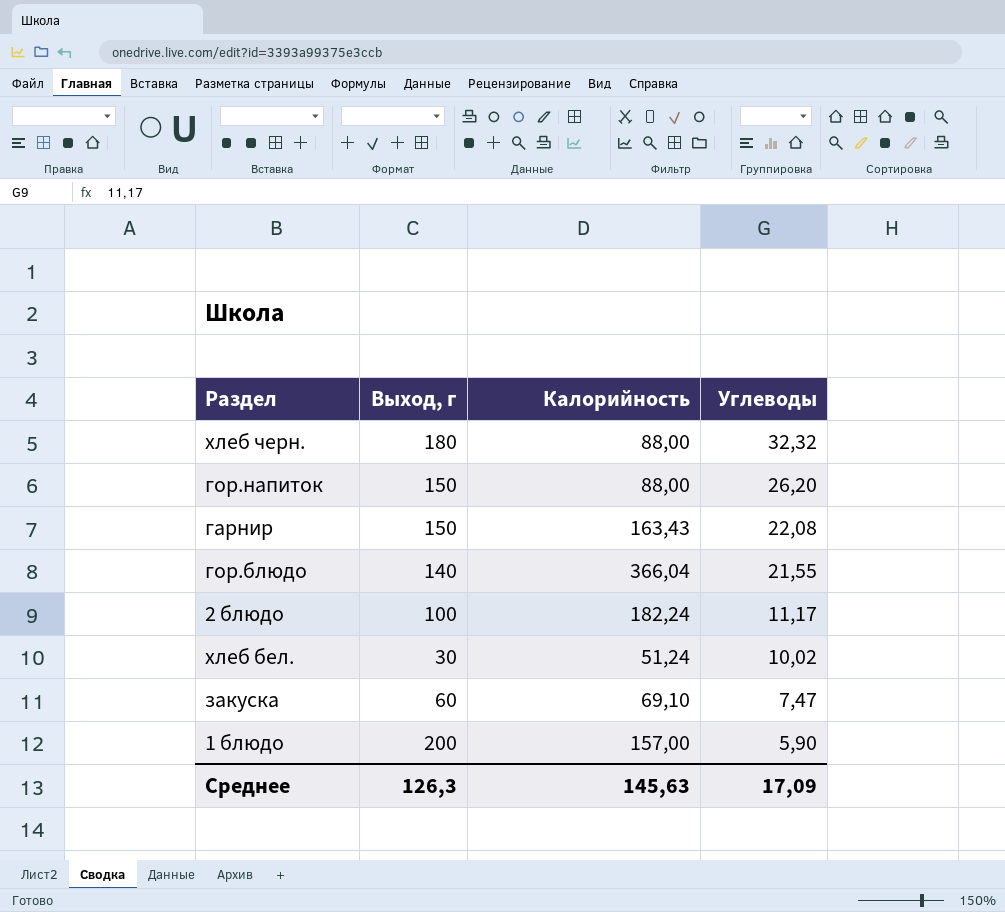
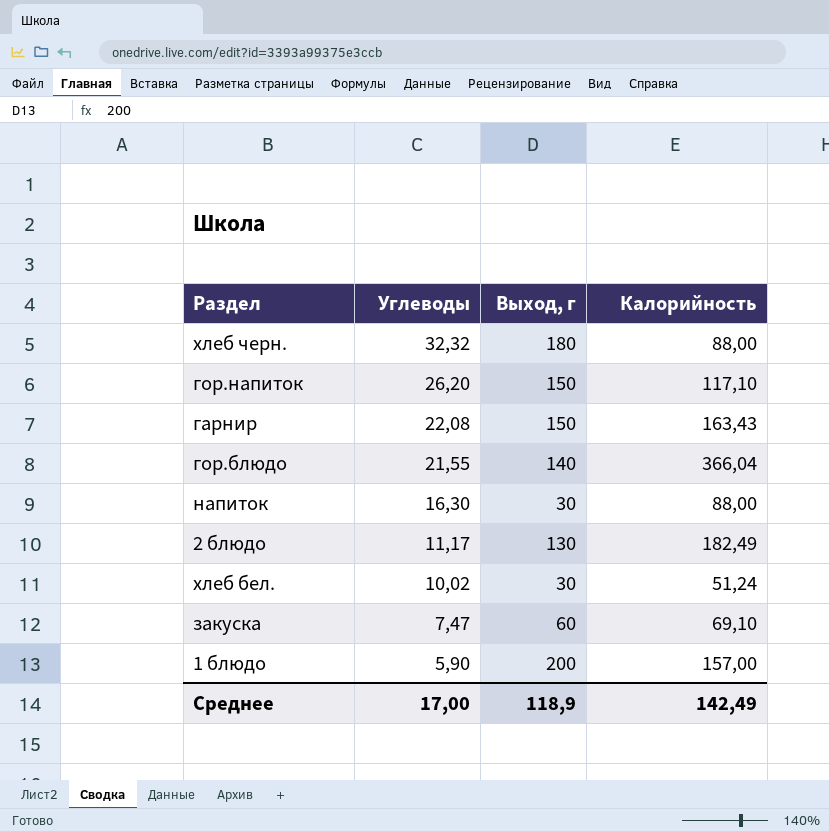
column Углеводы | position: 4 -> 2
гор.напиток | Калорийность: 88,00 -> 117,10
row напиток: none -> 16,30 | 30 | 88,00
2 блюдо | Выход, г: 100 -> 130
2 блюдо | Калорийность: 182,24 -> 182,49
Среднее | Углеводы: 17,09 -> 17,00
Среднее | Выход, г: 126,3 -> 118,9
Среднее | Калорийность: 145,63 -> 142,49

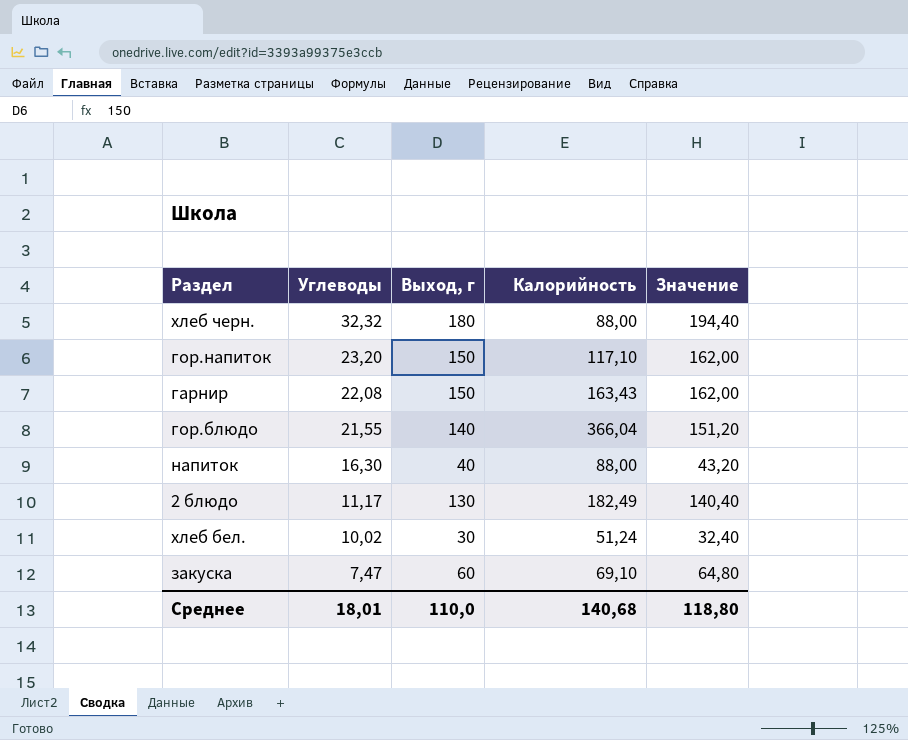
column Значение | formula: none -> [Выход, г] * 1,08
row 1 блюдо: 5,90 | 200 | 157,00 -> none
гор.напиток | Углеводы: 26,20 -> 23,20
напиток | Выход, г: 30 -> 40
Среднее | Углеводы: 17,00 -> 18,01
Среднее | Выход, г: 118,9 -> 110,0
Среднее | Калорийность: 142,49 -> 140,68

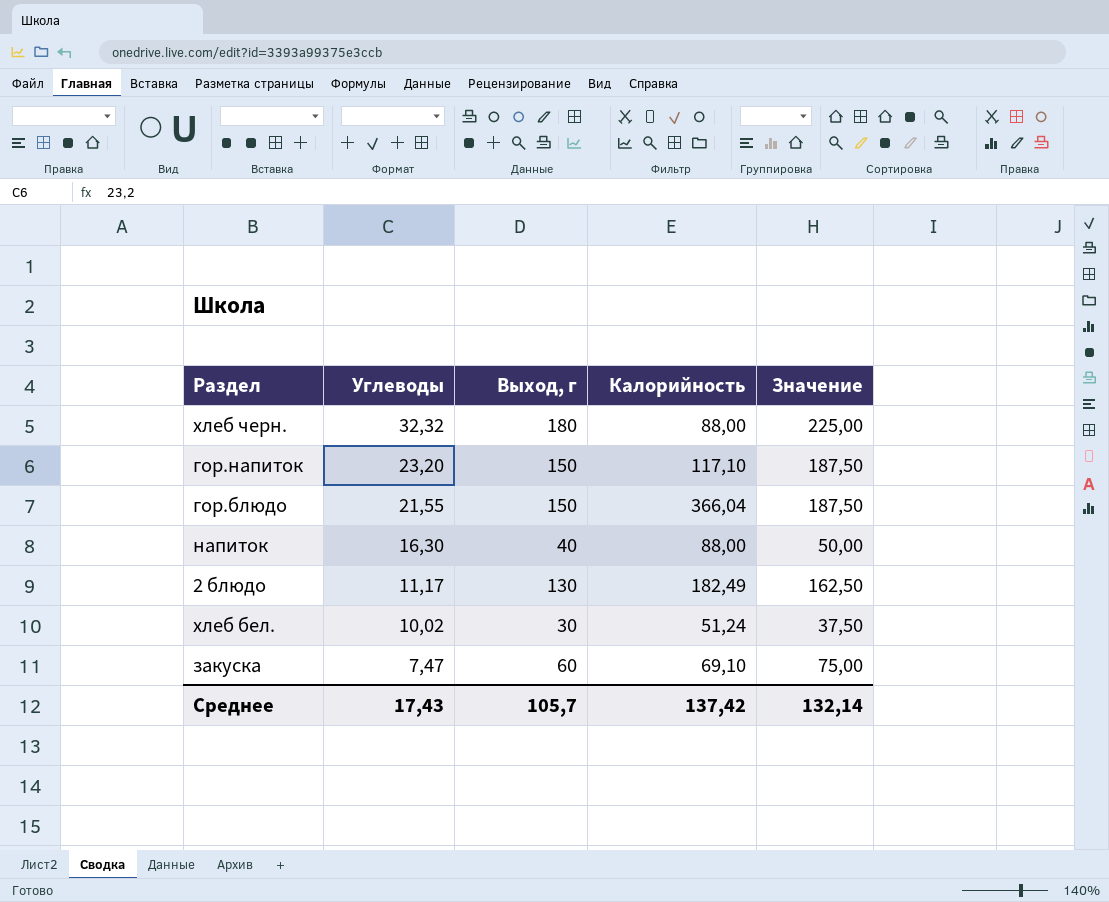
column Значение | formula: [Выход, г] * 1,08 -> [Выход, г] * 1,25
row гарнир: 22,08 | 150 | 163,43 | 162,00 -> none
гор.блюдо | Выход, г: 140 -> 150
Среднее | Углеводы: 18,01 -> 17,43
Среднее | Выход, г: 110,0 -> 105,7
Среднее | Калорийность: 140,68 -> 137,42
Среднее | Значение: 118,80 -> 132,14

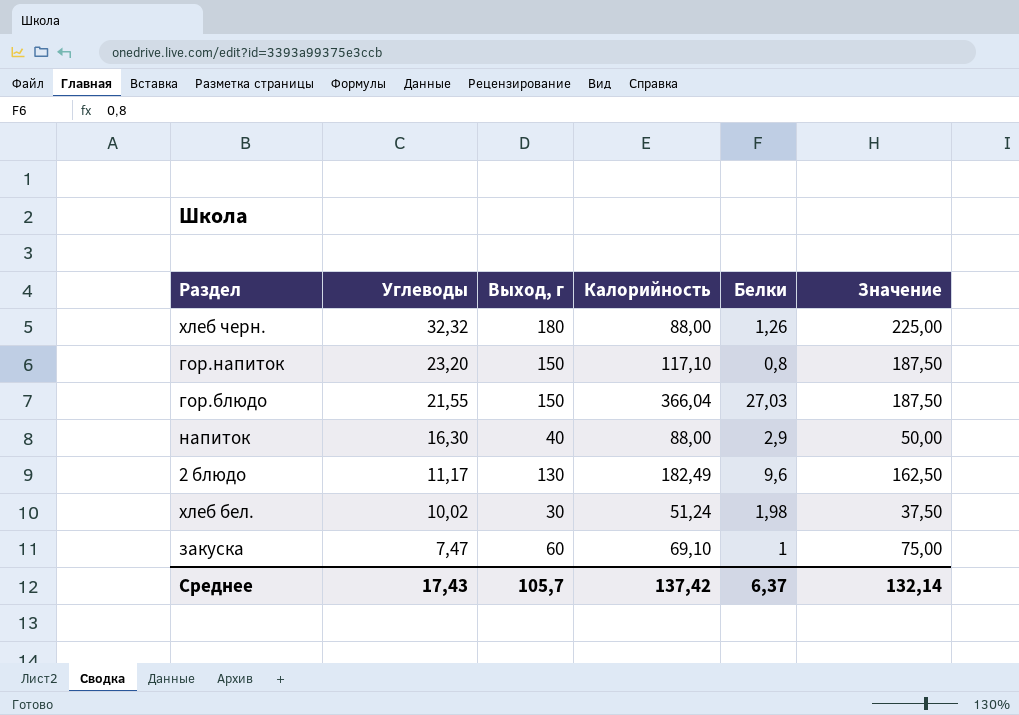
column Белки | position: none -> 5

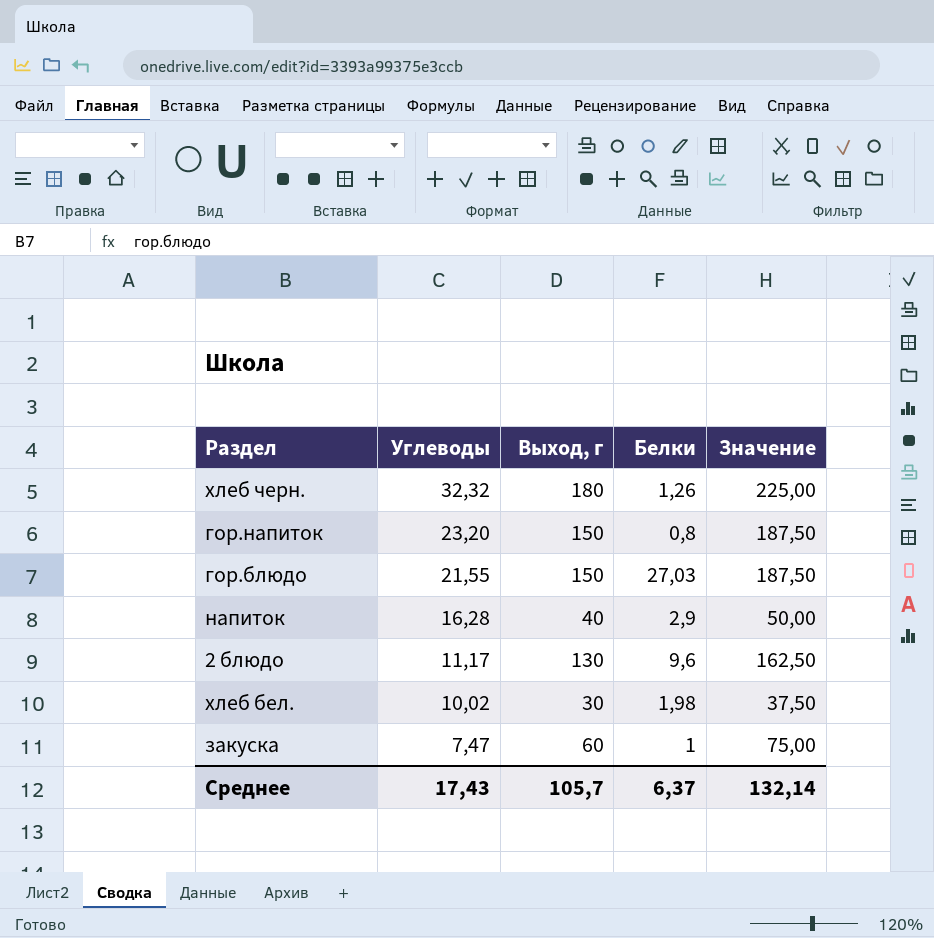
column Калорийность | position: 4 -> none
напиток | Углеводы: 16,30 -> 16,28

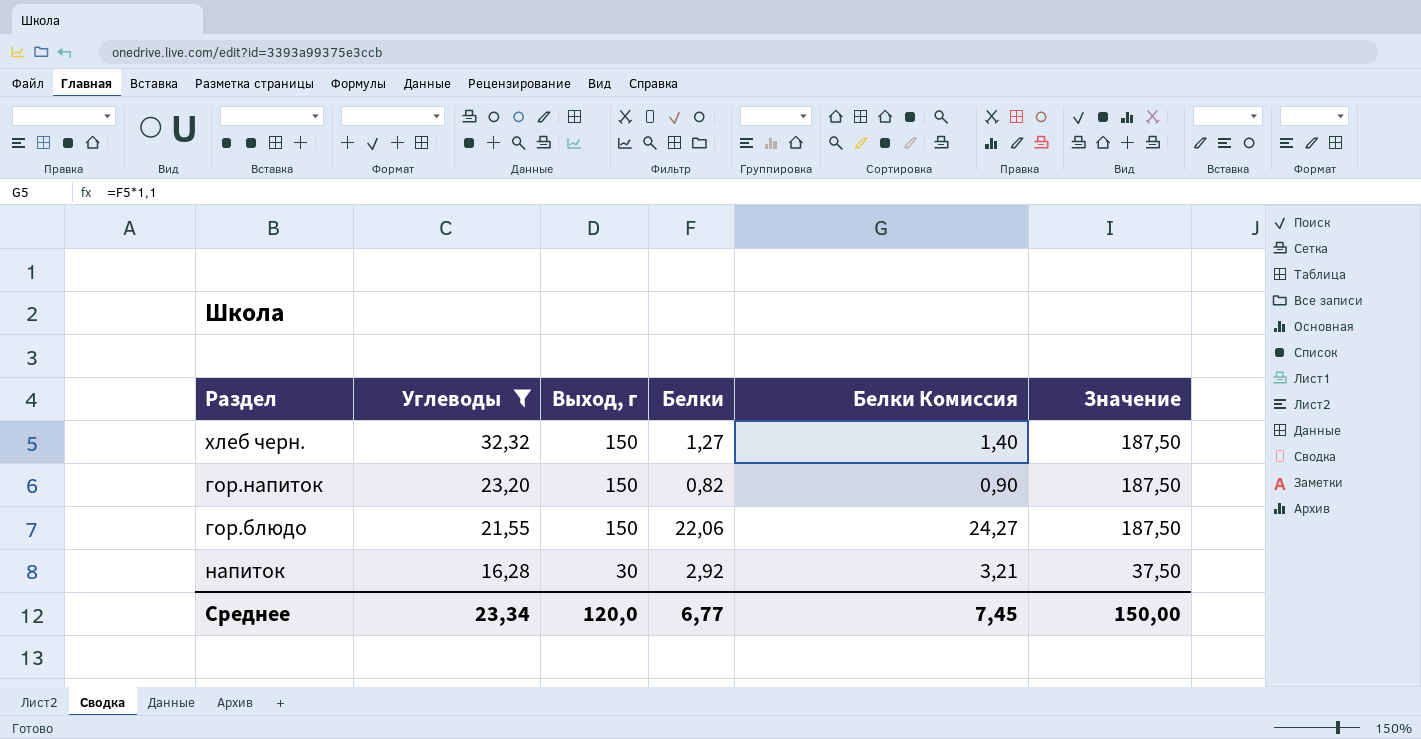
filter: none -> Углеводы >= 16,28
column Белки Комиссия | formula: none -> [Белки] * 1,1
хлеб черн. | Выход, г: 180 -> 150
хлеб черн. | Белки: 1,26 -> 1,27
хлеб черн. | Значение: 225,00 -> 187,50
гор.напиток | Белки: 0,8 -> 0,82
гор.блюдо | Белки: 27,03 -> 22,06
напиток | Выход, г: 40 -> 30
напиток | Белки: 2,9 -> 2,92
напиток | Значение: 50,00 -> 37,50
Среднее | Углеводы: 17,43 -> 23,34
Среднее | Выход, г: 105,7 -> 120,0
Среднее | Белки: 6,37 -> 6,77
Среднее | Значение: 132,14 -> 150,00

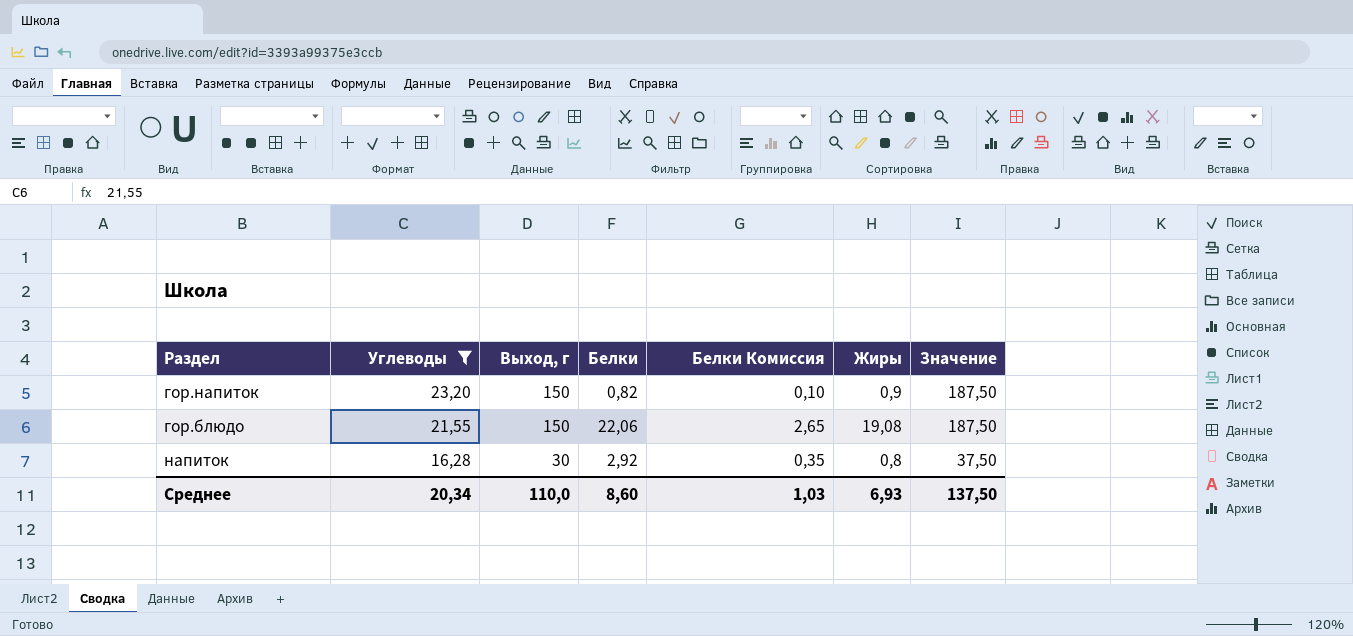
column Белки Комиссия | formula: [Белки] * 1,1 -> [Белки] * 0,12
column Жиры | position: none -> 6
row хлеб черн.: 32,32 | 150 | 1,27 | 1,40 | 187,50 -> none
Среднее | Углеводы: 23,34 -> 20,34
Среднее | Выход, г: 120,0 -> 110,0
Среднее | Белки: 6,77 -> 8,60
Среднее | Белки Комиссия: 7,45 -> 1,03
Среднее | Значение: 150,00 -> 137,50

